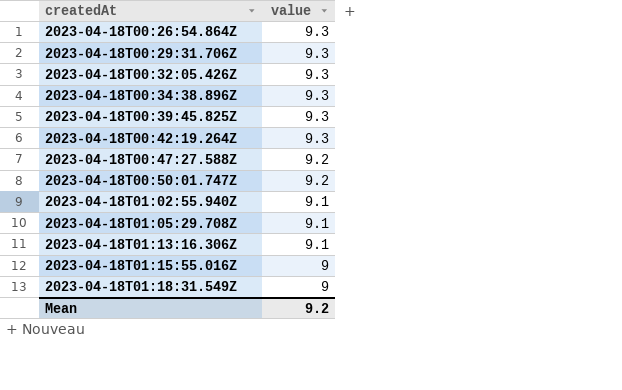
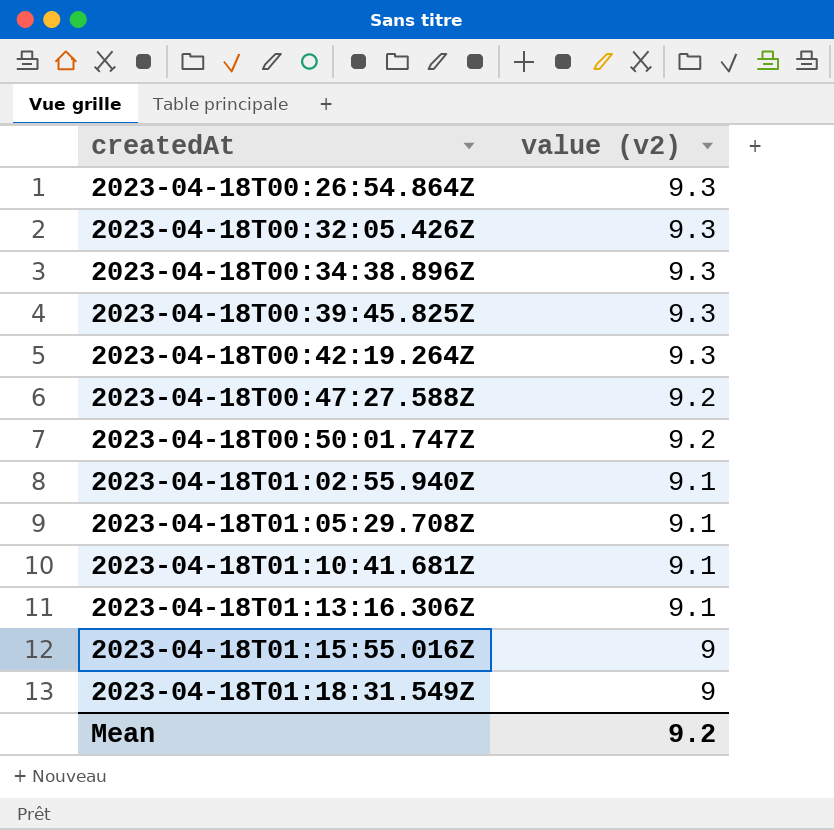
column name: value -> value (v2)
row 2023-04-18T00:29:31.706Z: 9.3 -> none
row 2023-04-18T01:10:41.681Z: none -> 9.1

